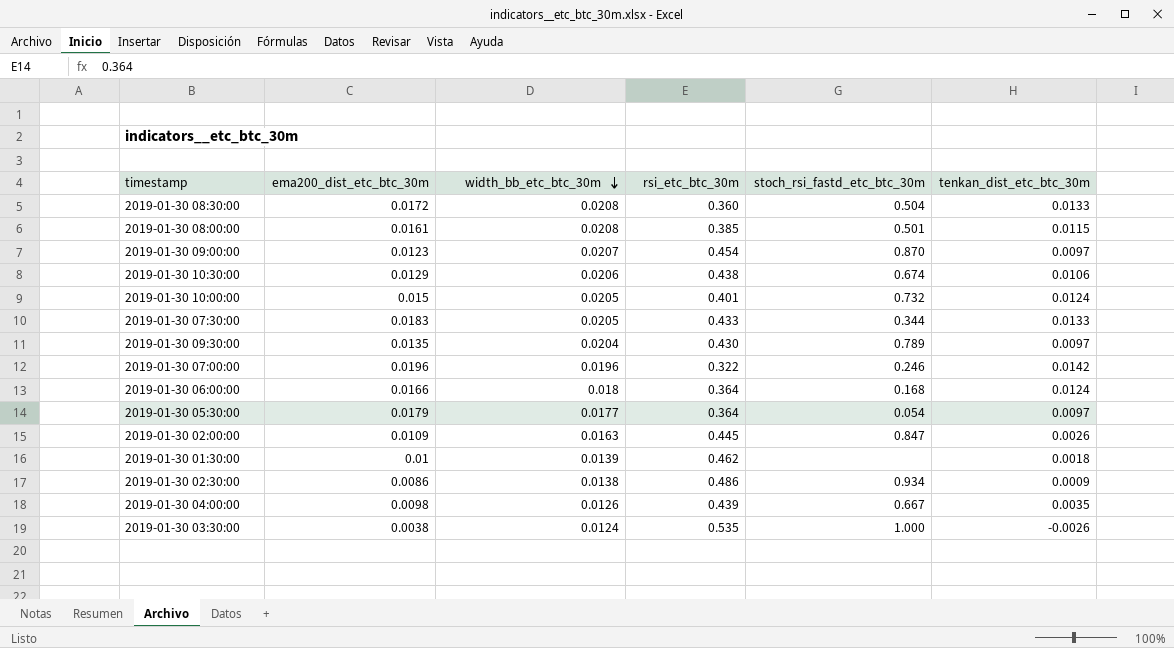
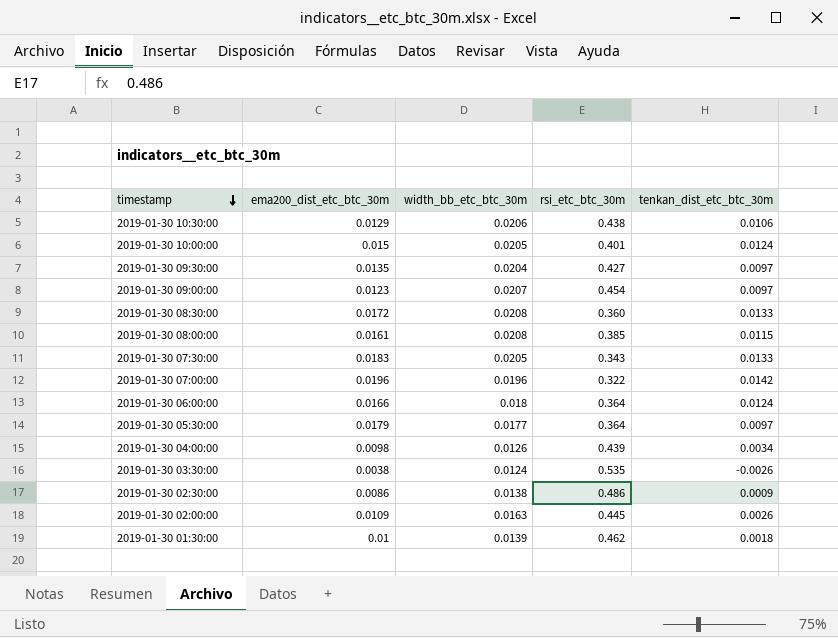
row order: width_bb_etc_btc_30m descending -> timestamp descending
column stoch_rsi_fastd_etc_btc_30m | position: 5 -> none
2019-01-30 09:30:00 | rsi_etc_btc_30m: 0.430 -> 0.427
2019-01-30 07:30:00 | rsi_etc_btc_30m: 0.433 -> 0.343
2019-01-30 04:00:00 | tenkan_dist_etc_btc_30m: 0.0035 -> 0.0034

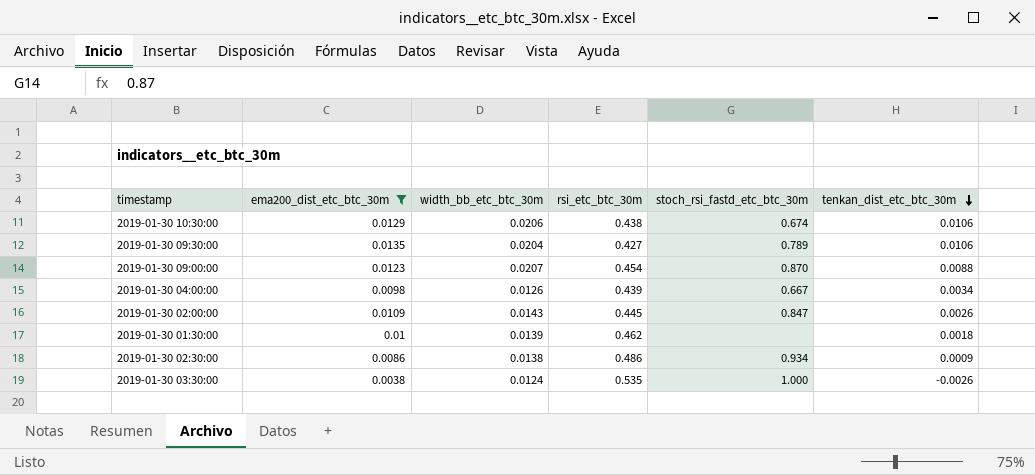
filter: none -> ema200_dist_etc_btc_30m <= 0.0135
row order: timestamp descending -> tenkan_dist_etc_btc_30m descending
column stoch_rsi_fastd_etc_btc_30m | position: none -> 5
2019-01-30 09:30:00 | tenkan_dist_etc_btc_30m: 0.0097 -> 0.0106
2019-01-30 09:00:00 | tenkan_dist_etc_btc_30m: 0.0097 -> 0.0088
2019-01-30 02:00:00 | width_bb_etc_btc_30m: 0.0163 -> 0.0143

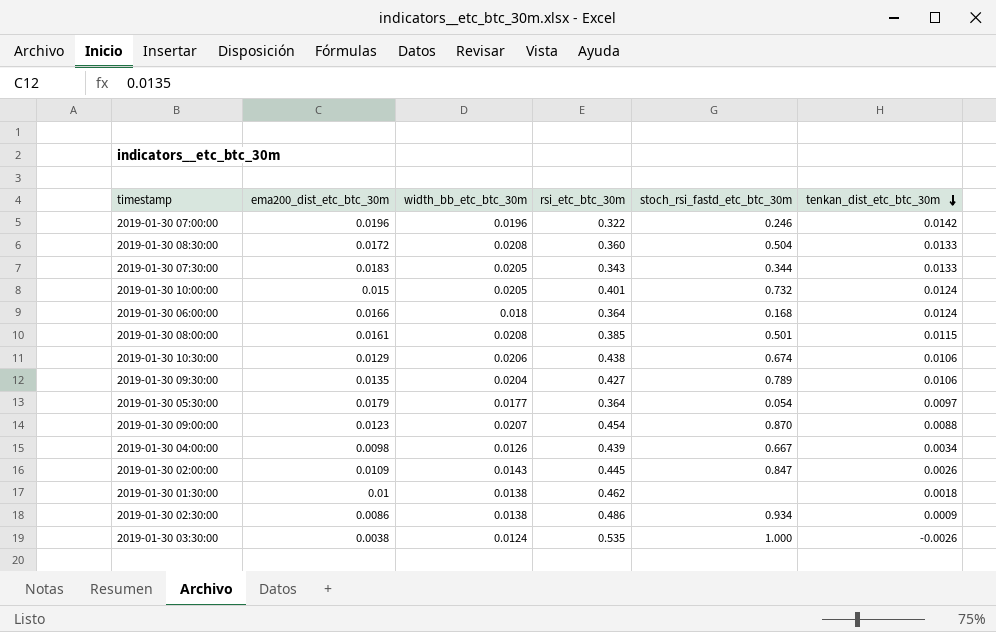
filter: ema200_dist_etc_btc_30m <= 0.0135 -> none
2019-01-30 01:30:00 | width_bb_etc_btc_30m: 0.0139 -> 0.0138

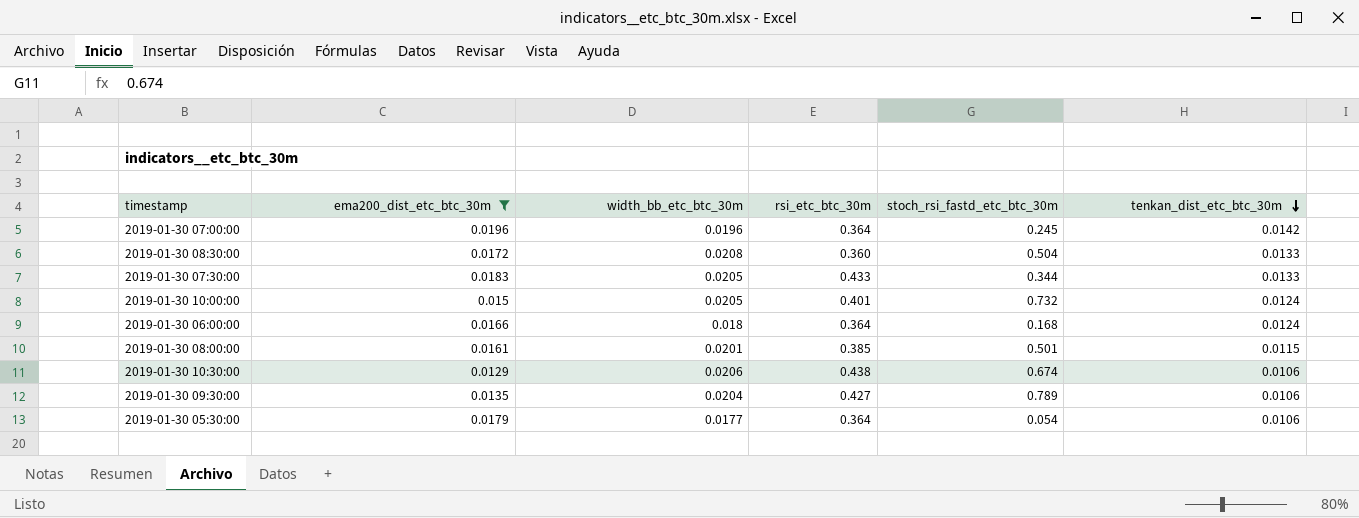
filter: none -> ema200_dist_etc_btc_30m >= 0.0129
2019-01-30 07:00:00 | rsi_etc_btc_30m: 0.322 -> 0.364
2019-01-30 07:00:00 | stoch_rsi_fastd_etc_btc_30m: 0.246 -> 0.245
2019-01-30 07:30:00 | rsi_etc_btc_30m: 0.343 -> 0.433
2019-01-30 08:00:00 | width_bb_etc_btc_30m: 0.0208 -> 0.0201
2019-01-30 05:30:00 | tenkan_dist_etc_btc_30m: 0.0097 -> 0.0106

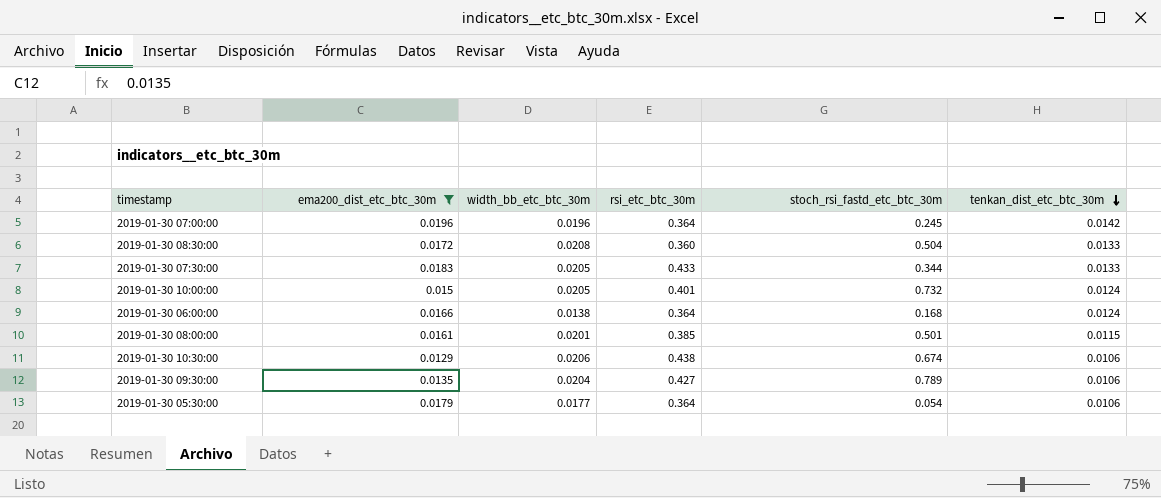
2019-01-30 06:00:00 | width_bb_etc_btc_30m: 0.018 -> 0.0138

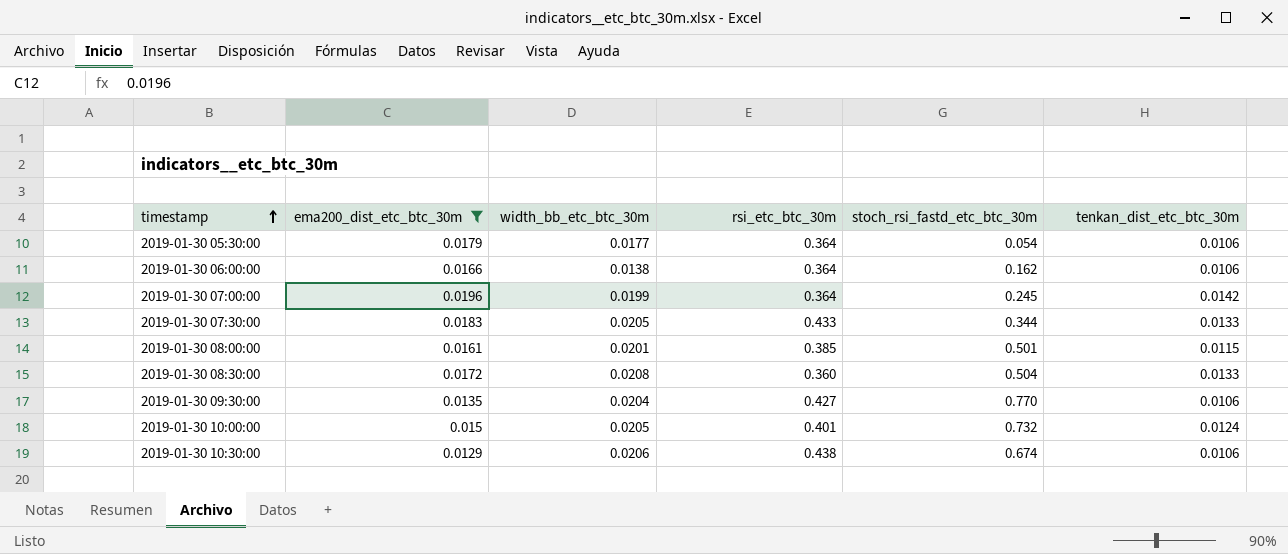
row order: tenkan_dist_etc_btc_30m descending -> timestamp ascending
2019-01-30 06:00:00 | stoch_rsi_fastd_etc_btc_30m: 0.168 -> 0.162
2019-01-30 06:00:00 | tenkan_dist_etc_btc_30m: 0.0124 -> 0.0106
2019-01-30 07:00:00 | width_bb_etc_btc_30m: 0.0196 -> 0.0199
2019-01-30 09:30:00 | stoch_rsi_fastd_etc_btc_30m: 0.789 -> 0.770

